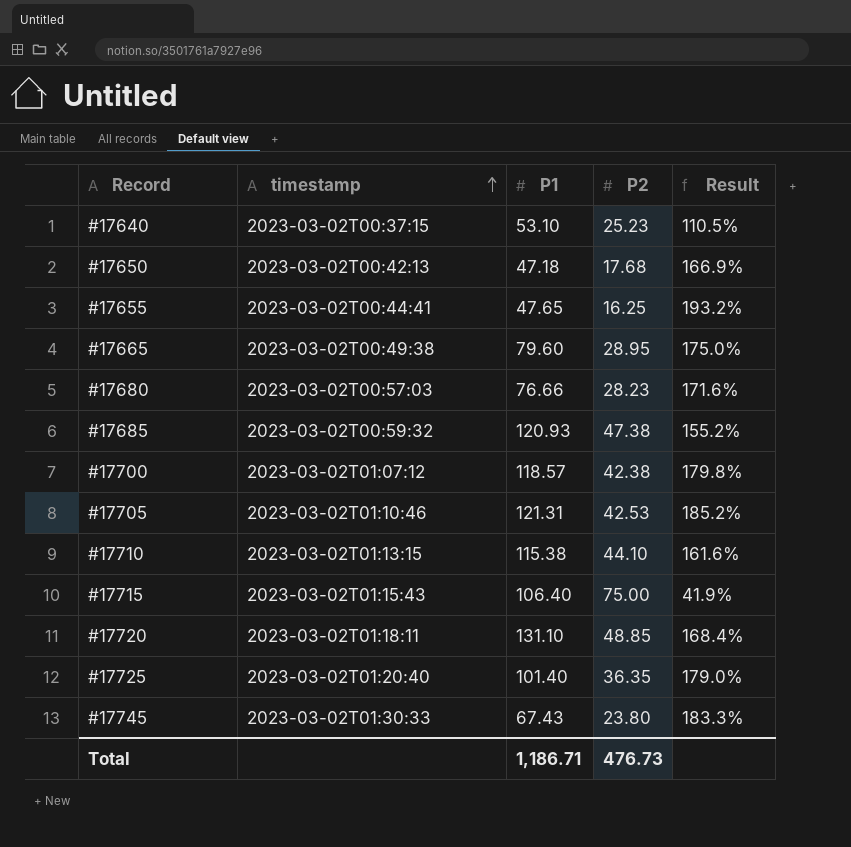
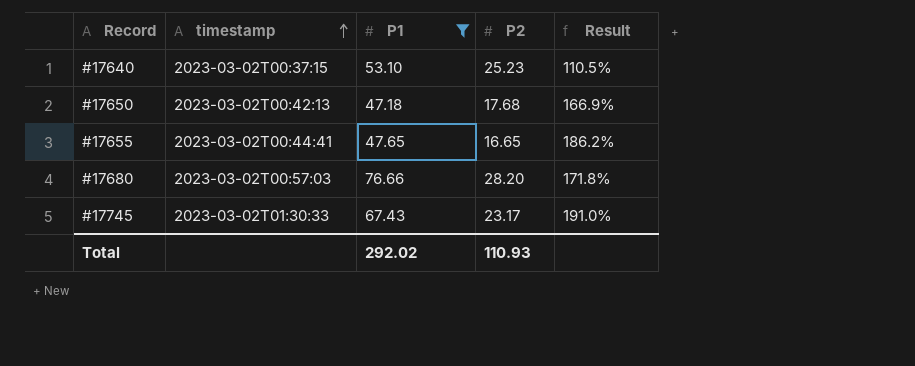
filter: none -> P1 <= 76.66
#17655 | P2: 16.25 -> 16.65
#17655 | Result: 193.2% -> 186.2%
#17680 | P2: 28.23 -> 28.20
#17680 | Result: 171.6% -> 171.8%
#17745 | P2: 23.80 -> 23.17
#17745 | Result: 183.3% -> 191.0%
Total | P1: 1,186.71 -> 292.02
Total | P2: 476.73 -> 110.93

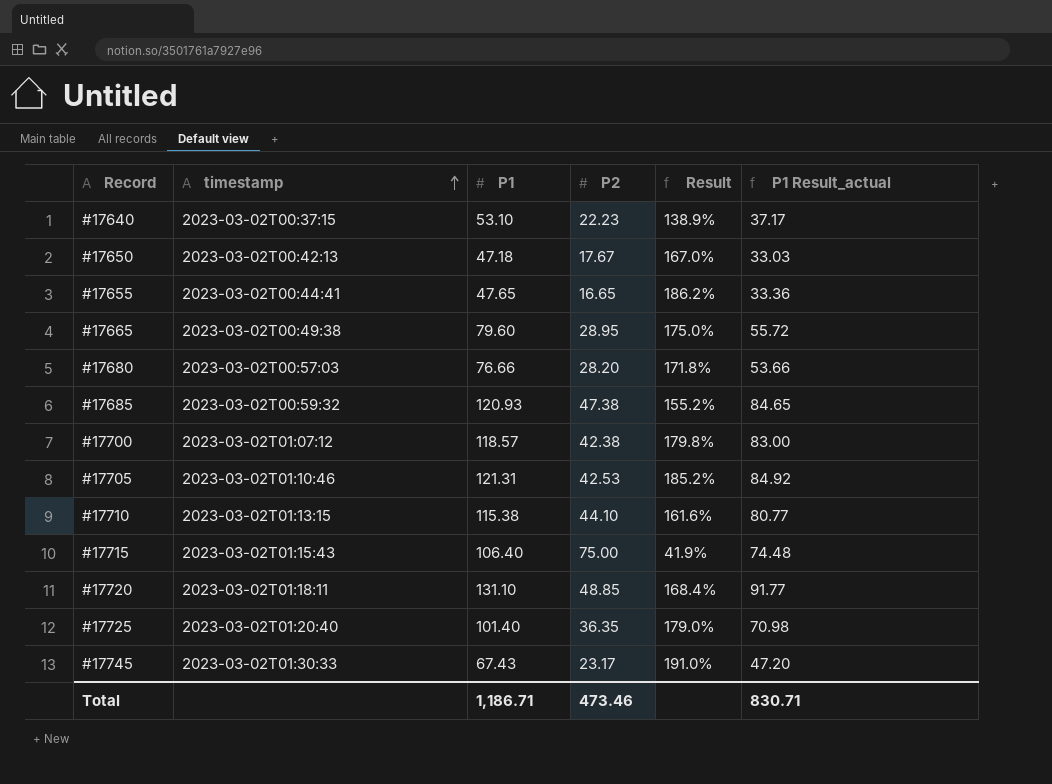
filter: P1 <= 76.66 -> none
column P1 Result_actual | formula: none -> [P1] * 0.7
#17640 | P2: 25.23 -> 22.23
#17640 | Result: 110.5% -> 138.9%
#17650 | P2: 17.68 -> 17.67
#17650 | Result: 166.9% -> 167.0%
Total | P1: 292.02 -> 1,186.71
Total | P2: 110.93 -> 473.46

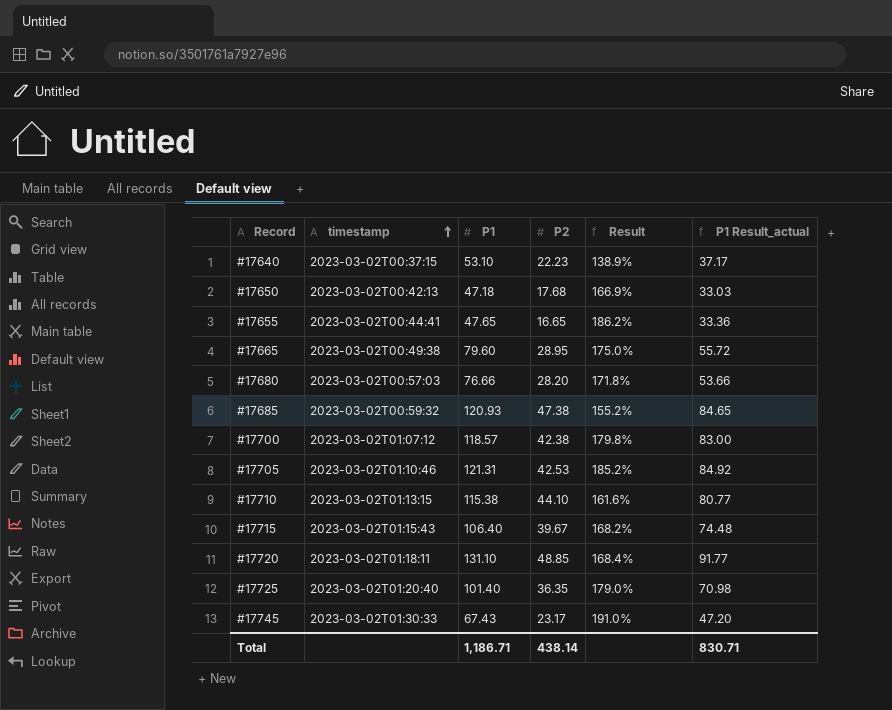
#17650 | P2: 17.67 -> 17.68
#17650 | Result: 167.0% -> 166.9%
#17715 | P2: 75.00 -> 39.67
#17715 | Result: 41.9% -> 168.2%
Total | P2: 473.46 -> 438.14

